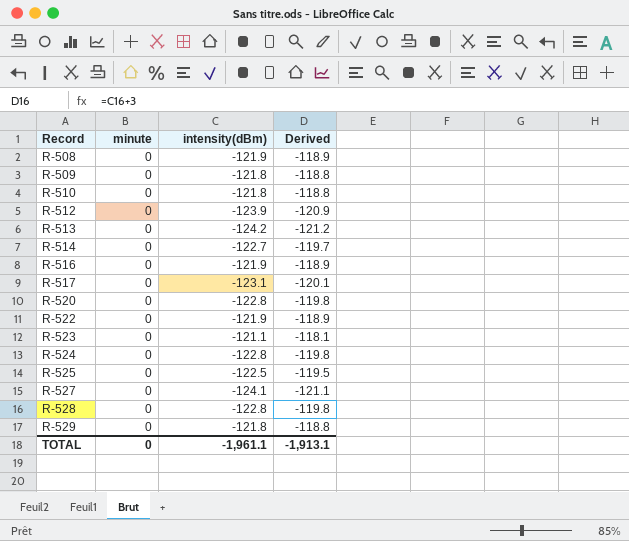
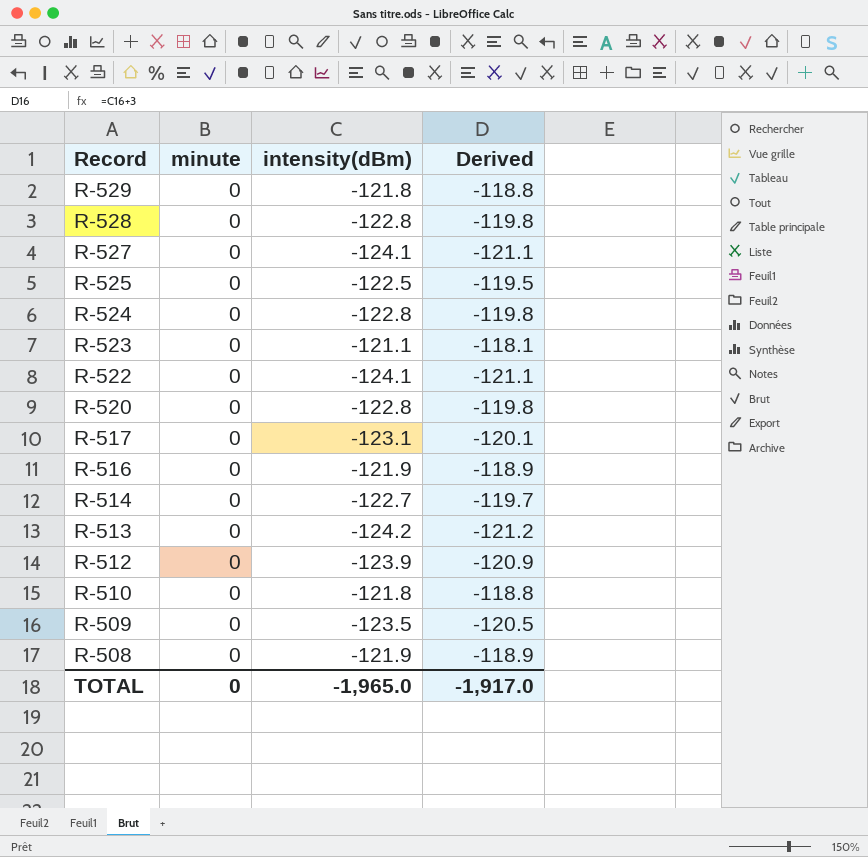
row order: Record ascending -> Record descending
R-522 | intensity(dBm): -121.9 -> -124.1
R-522 | Derived: -118.9 -> -121.1
R-509 | intensity(dBm): -121.8 -> -123.5
R-509 | Derived: -118.8 -> -120.5
TOTAL | intensity(dBm): -1,961.1 -> -1,965.0
TOTAL | Derived: -1,913.1 -> -1,917.0

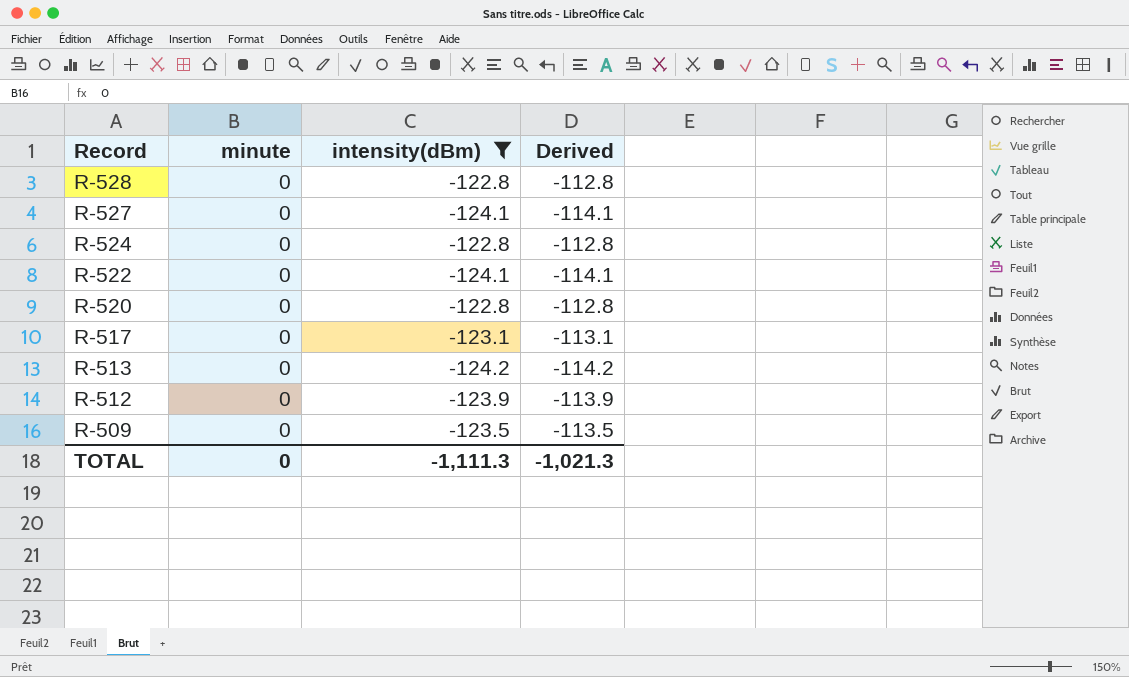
filter: none -> intensity(dBm) <= -122.8
column Derived | formula: [intensity(dBm)] + 3 -> [intensity(dBm)] + 10
TOTAL | intensity(dBm): -1,965.0 -> -1,111.3
TOTAL | Derived: -1,917.0 -> -1,021.3

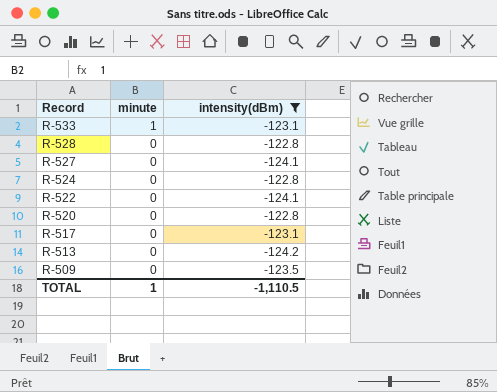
column Derived | formula: [intensity(dBm)] + 10 -> none
row R-512: 0 | -123.9 | -113.9 -> none
row R-533: none -> 1 | -123.1
TOTAL | minute: 0 -> 1
TOTAL | intensity(dBm): -1,111.3 -> -1,110.5

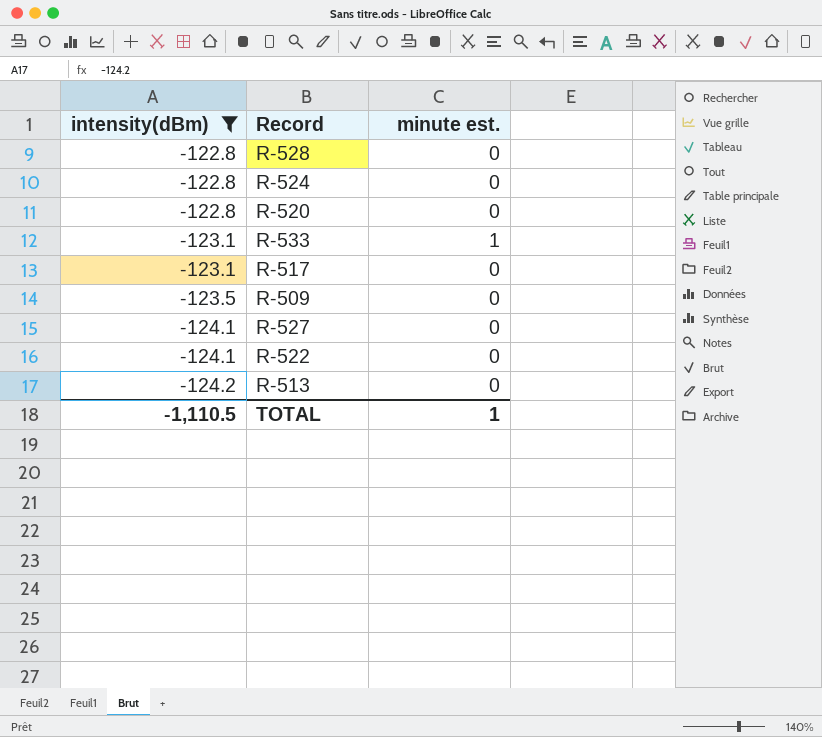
row order: Record descending -> intensity(dBm) descending
column intensity(dBm) | position: 3 -> 1
column name: minute -> minute est.

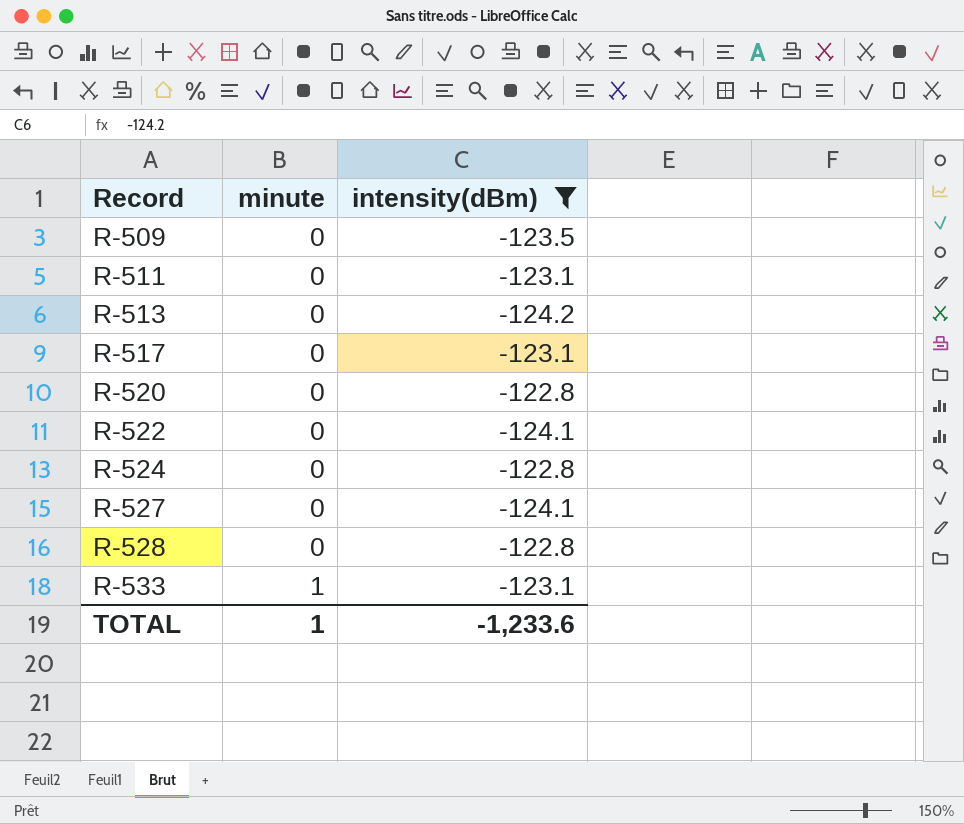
row order: intensity(dBm) descending -> Record ascending
column name: minute est. -> minute
column intensity(dBm) | position: 1 -> 3
row R-511: none -> 0 | -123.1
TOTAL | intensity(dBm): -1,110.5 -> -1,233.6

